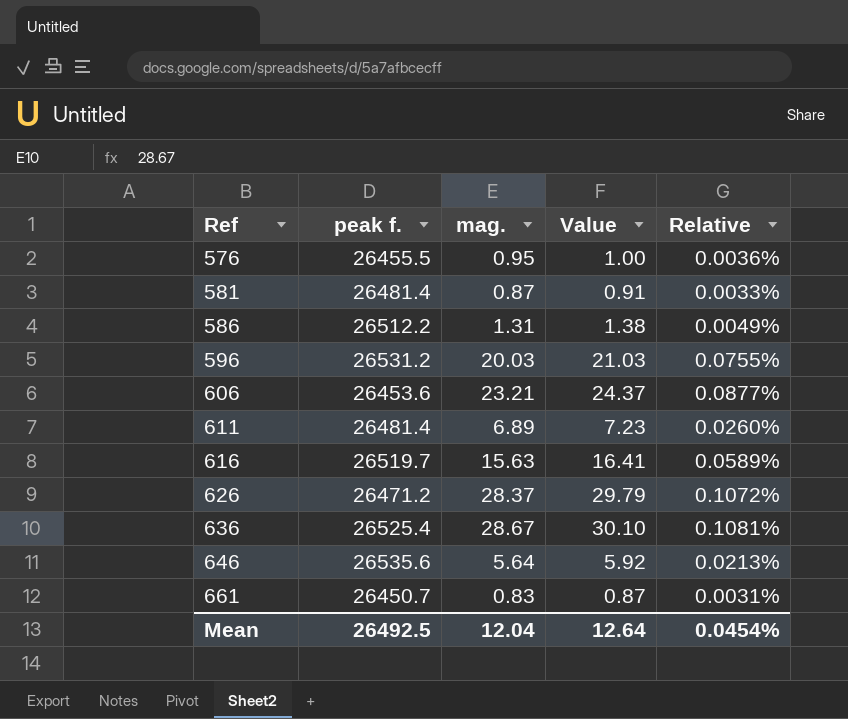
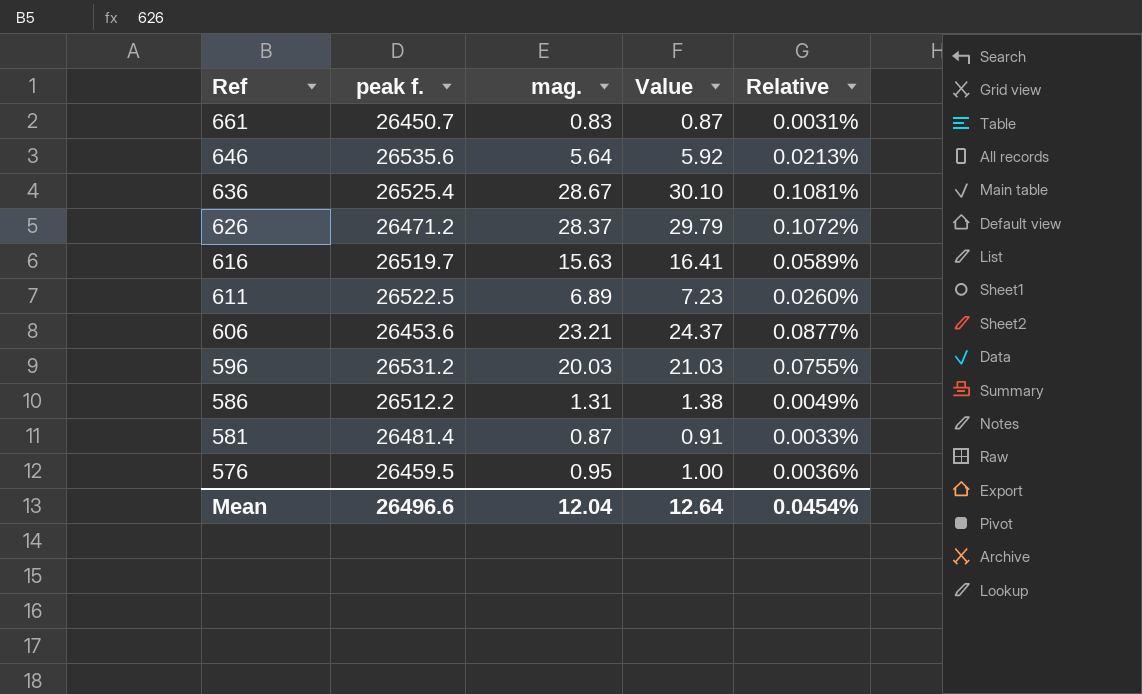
row order: Ref ascending -> Ref descending
611 | peak f.: 26481.4 -> 26522.5
576 | peak f.: 26455.5 -> 26459.5
Mean | peak f.: 26492.5 -> 26496.6

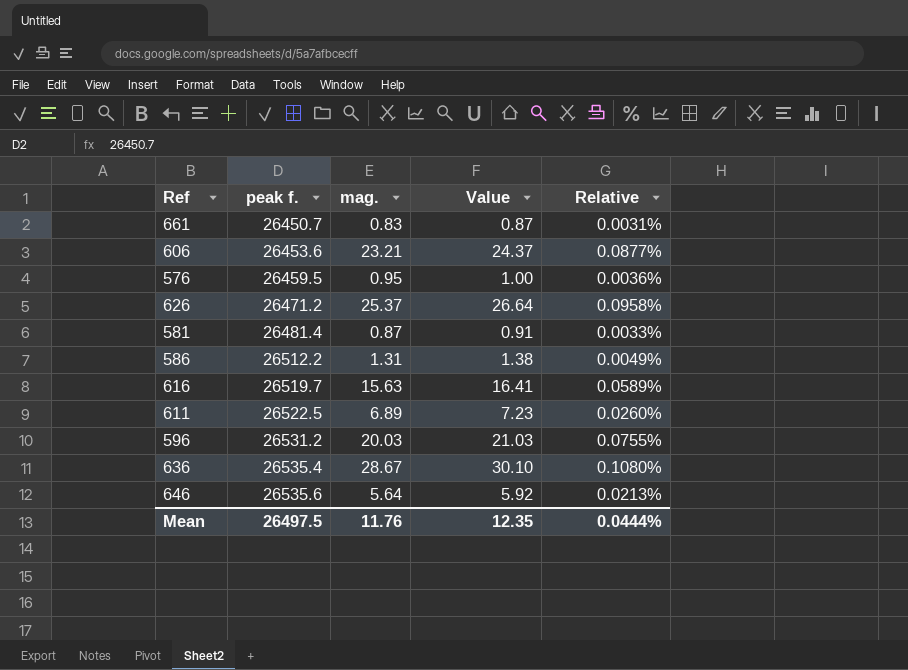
row order: Ref descending -> peak f. ascending
626 | mag.: 28.37 -> 25.37
626 | Value: 29.79 -> 26.64
626 | Relative: 0.1072% -> 0.0958%
636 | peak f.: 26525.4 -> 26535.4
636 | Relative: 0.1081% -> 0.1080%
Mean | peak f.: 26496.6 -> 26497.5
Mean | mag.: 12.04 -> 11.76
Mean | Value: 12.64 -> 12.35
Mean | Relative: 0.0454% -> 0.0444%

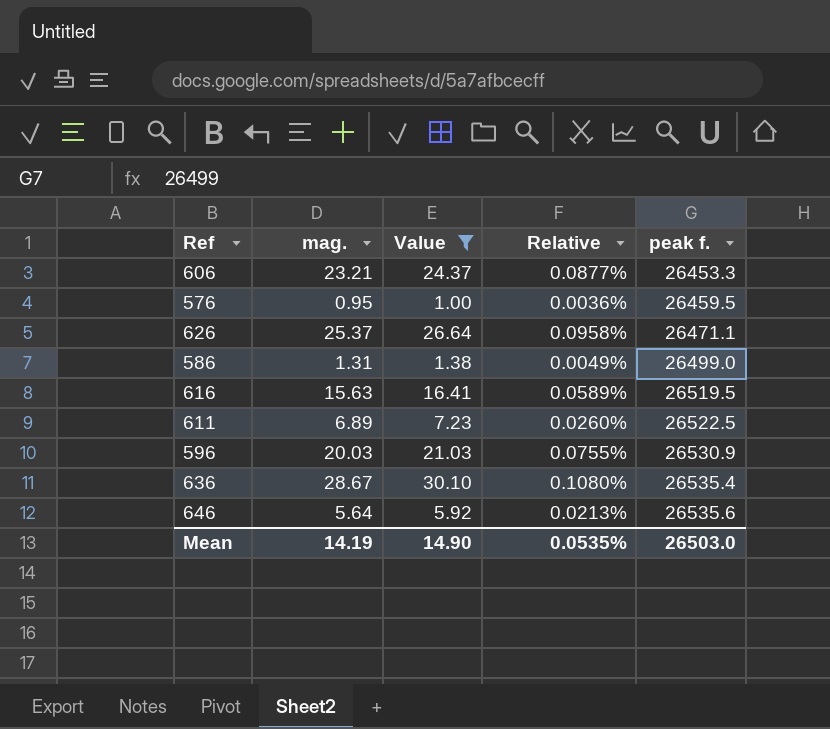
filter: none -> Value >= 1.00
column peak f. | position: 2 -> 5
606 | peak f.: 26453.6 -> 26453.3
626 | peak f.: 26471.2 -> 26471.1
586 | peak f.: 26512.2 -> 26499.0
616 | peak f.: 26519.7 -> 26519.5
596 | peak f.: 26531.2 -> 26530.9
Mean | mag.: 11.76 -> 14.19
Mean | Value: 12.35 -> 14.90
Mean | Relative: 0.0444% -> 0.0535%
Mean | peak f.: 26497.5 -> 26503.0

